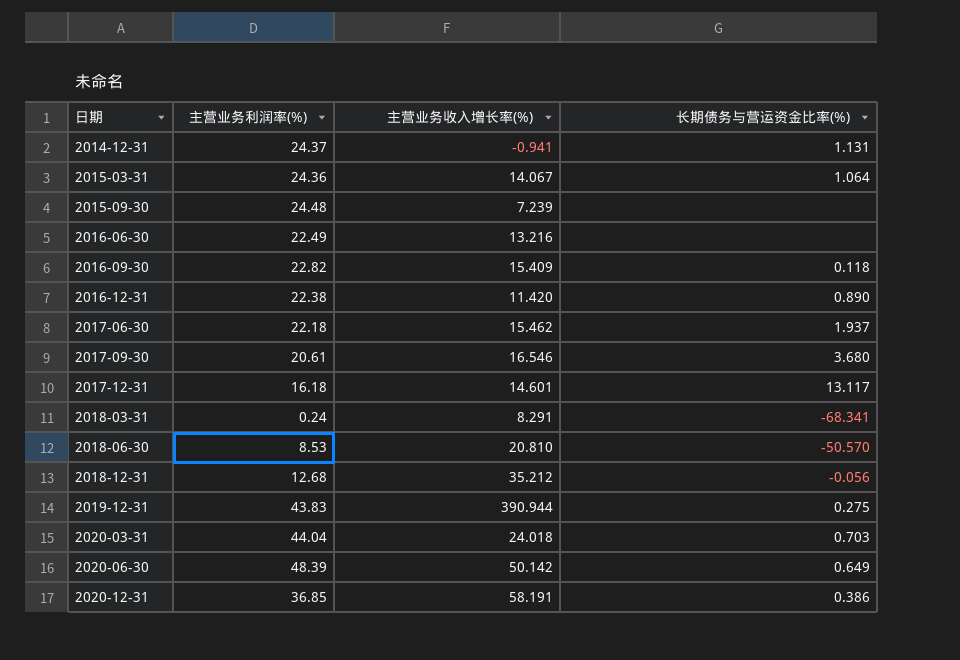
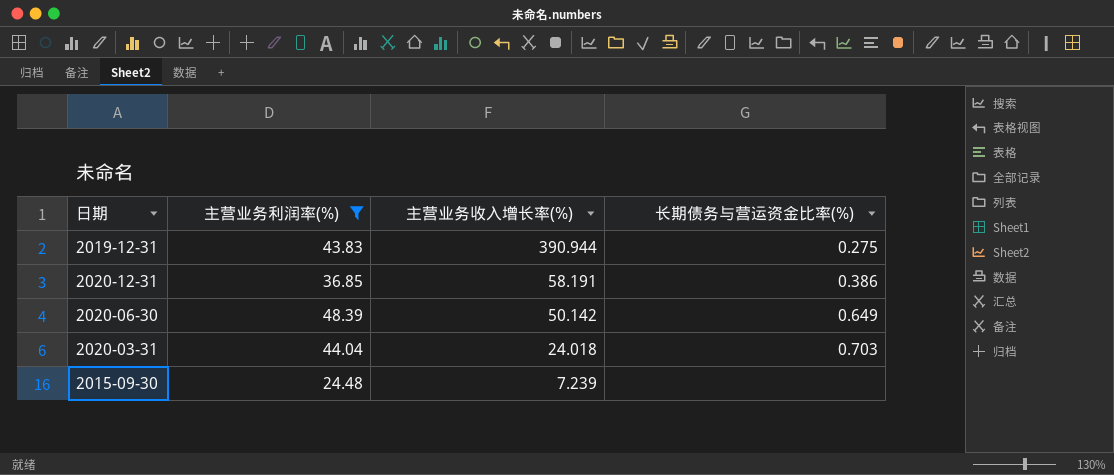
filter: none -> 主营业务利润率(%) >= 24.48
row order: 日期 ascending -> 主营业务收入增长率(%) descending

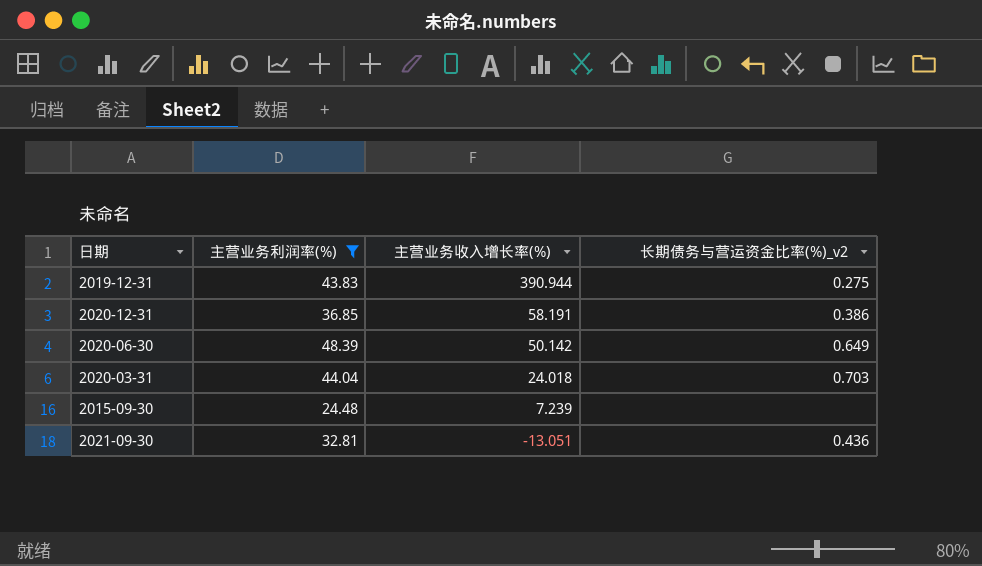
column name: 长期债务与营运资金比率(%) -> 长期债务与营运资金比率(%)_v2
row 2021-09-30: none -> 32.81 | -13.051 | 0.436

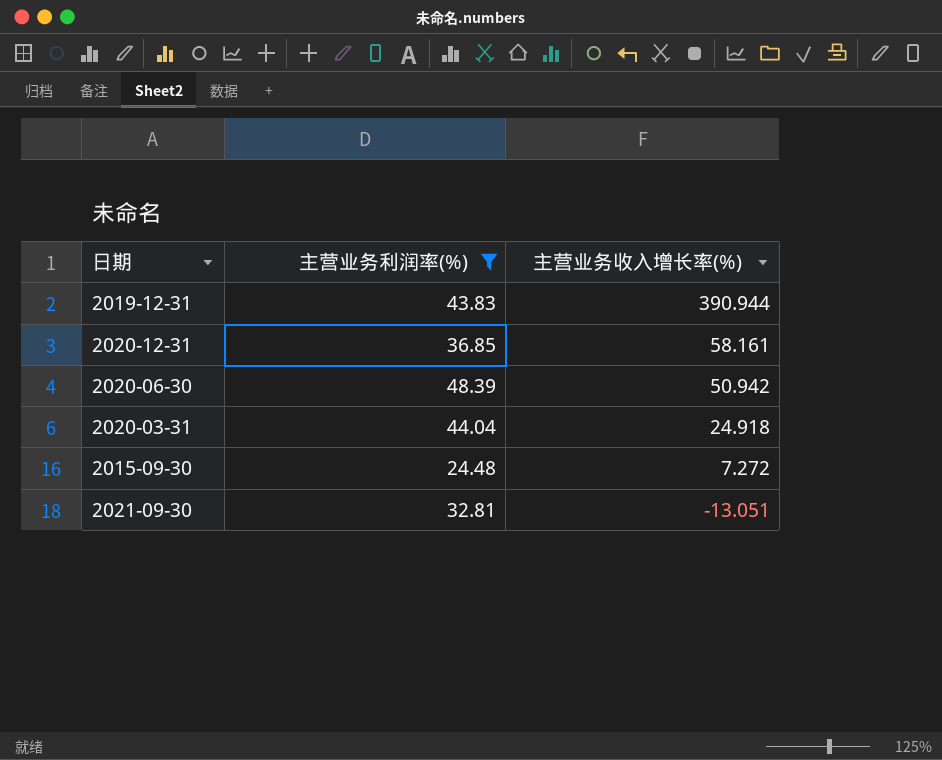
column 长期债务与营运资金比率(%)_v2 | position: 4 -> none
2020-12-31 | 主营业务收入增长率(%): 58.191 -> 58.161
2020-06-30 | 主营业务收入增长率(%): 50.142 -> 50.942
2020-03-31 | 主营业务收入增长率(%): 24.018 -> 24.918
2015-09-30 | 主营业务收入增长率(%): 7.239 -> 7.272

